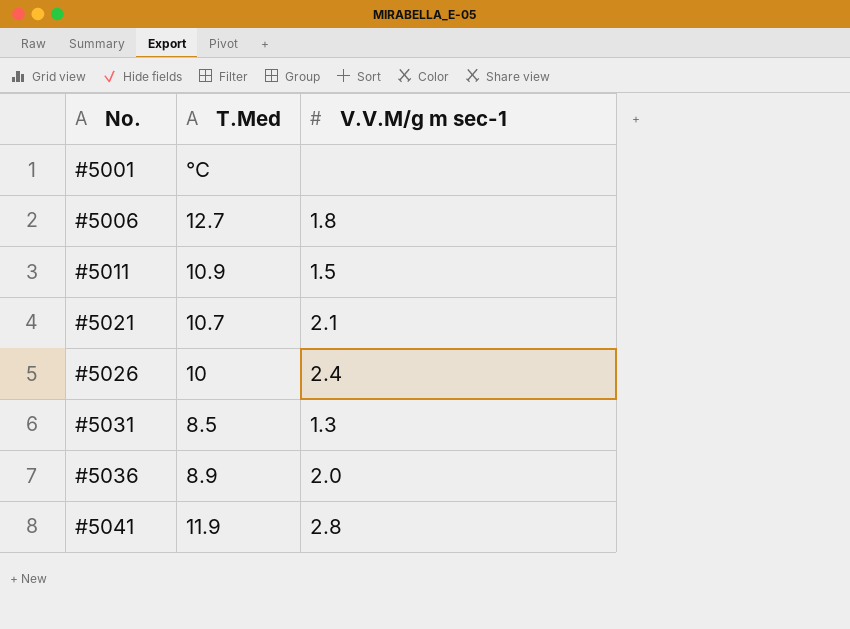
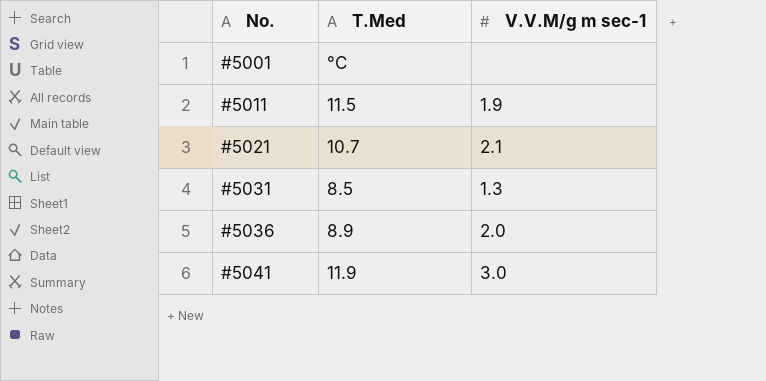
row #5006: 12.7 | 1.8 -> none
row #5026: 10 | 2.4 -> none
#5011 | T.Med: 10.9 -> 11.5
#5011 | V.V.M/g m sec-1: 1.5 -> 1.9
#5041 | V.V.M/g m sec-1: 2.8 -> 3.0

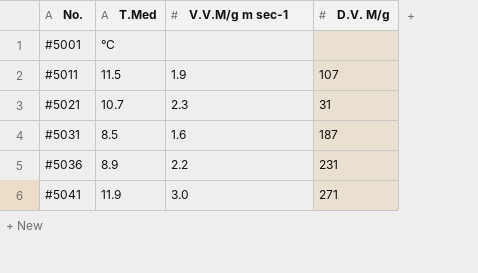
column D.V. M/g | position: none -> 4
#5021 | V.V.M/g m sec-1: 2.1 -> 2.3
#5031 | V.V.M/g m sec-1: 1.3 -> 1.6
#5036 | V.V.M/g m sec-1: 2.0 -> 2.2

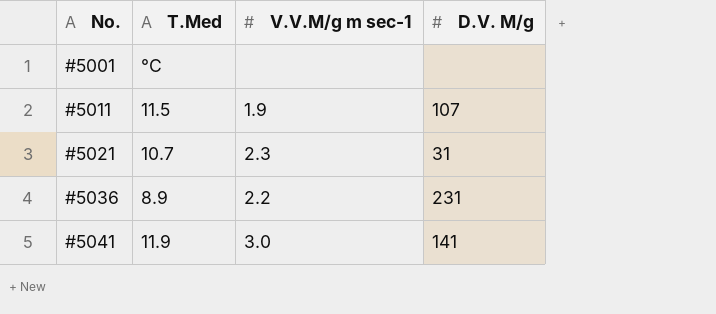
row #5031: 8.5 | 1.6 | 187 -> none
#5041 | D.V. M/g: 271 -> 141

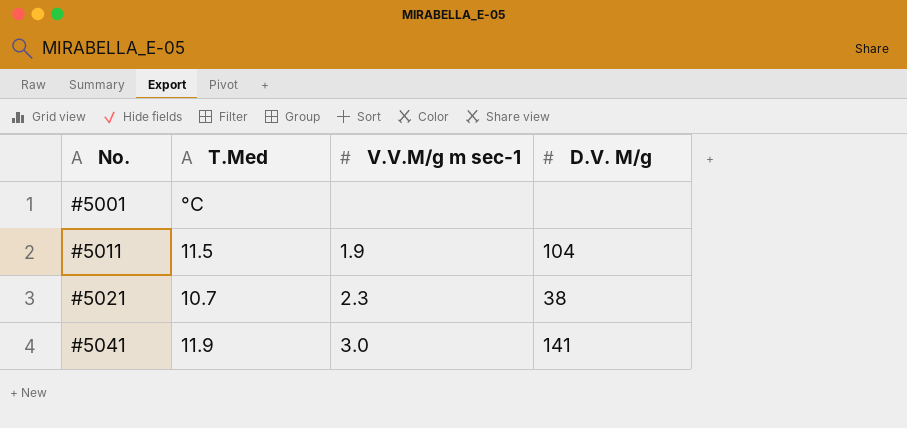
row #5036: 8.9 | 2.2 | 231 -> none
#5011 | D.V. M/g: 107 -> 104
#5021 | D.V. M/g: 31 -> 38

